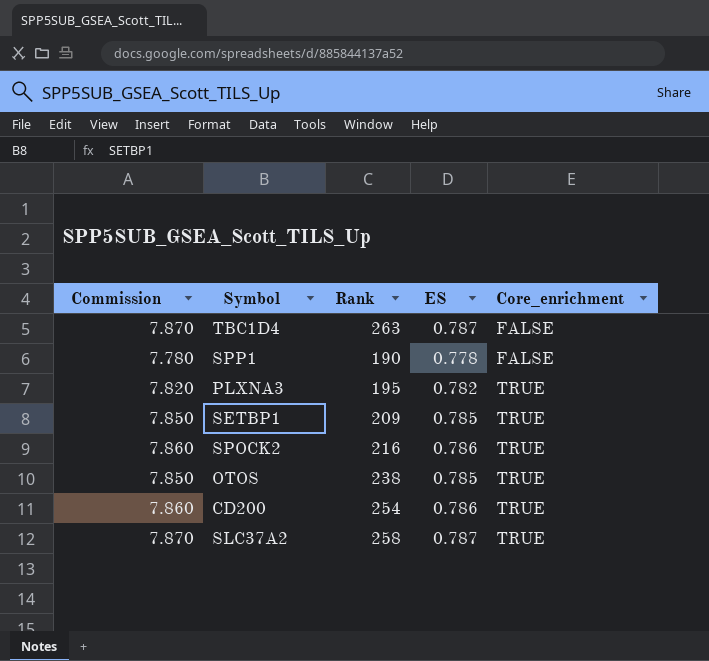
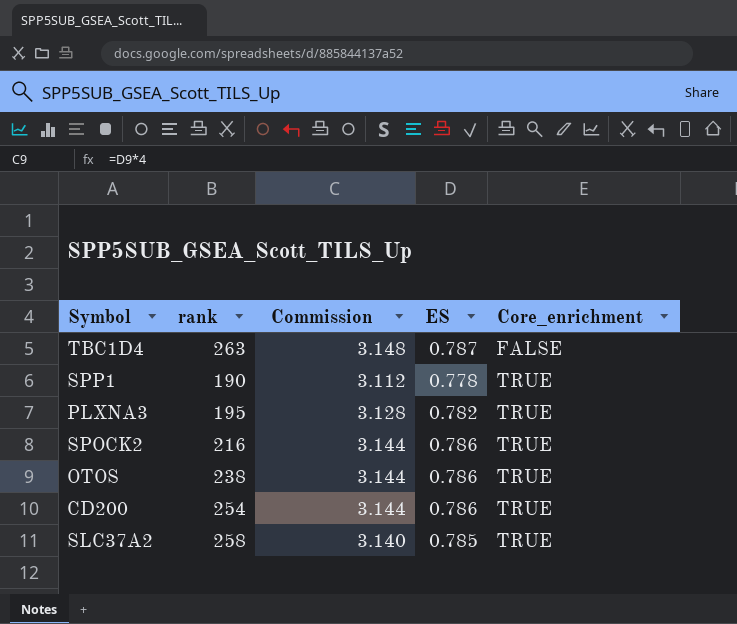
column name: Rank -> rank
column Commission | formula: [ES] * 10 -> [ES] * 4
column Commission | position: 1 -> 3
row SETBP1: 7.850 | 209 | 0.785 | TRUE -> none
SPP1 | Core_enrichment: FALSE -> TRUE
OTOS | ES: 0.785 -> 0.786
SLC37A2 | ES: 0.787 -> 0.785

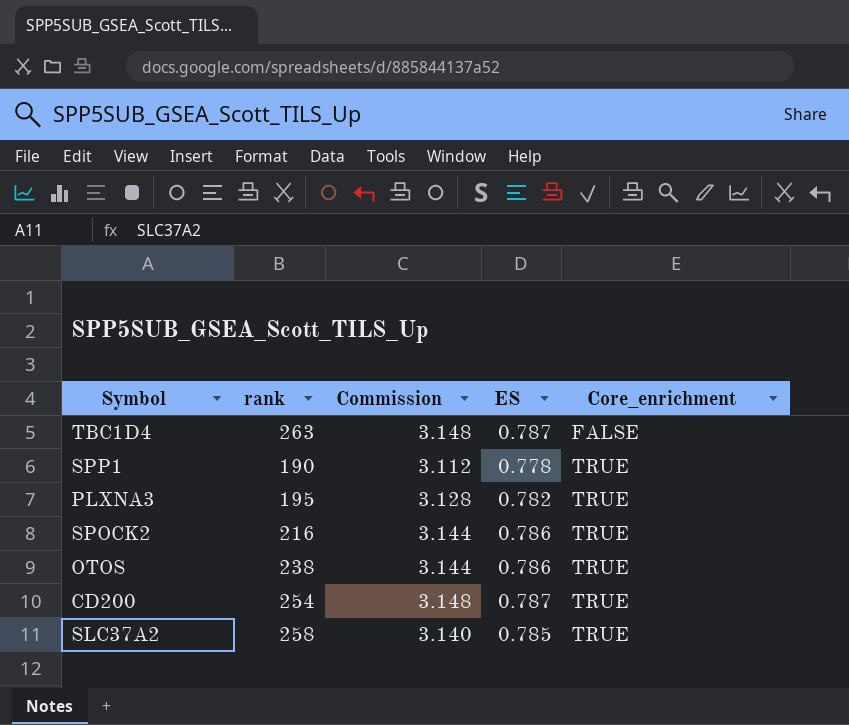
CD200 | Commission: 3.144 -> 3.148
CD200 | ES: 0.786 -> 0.787

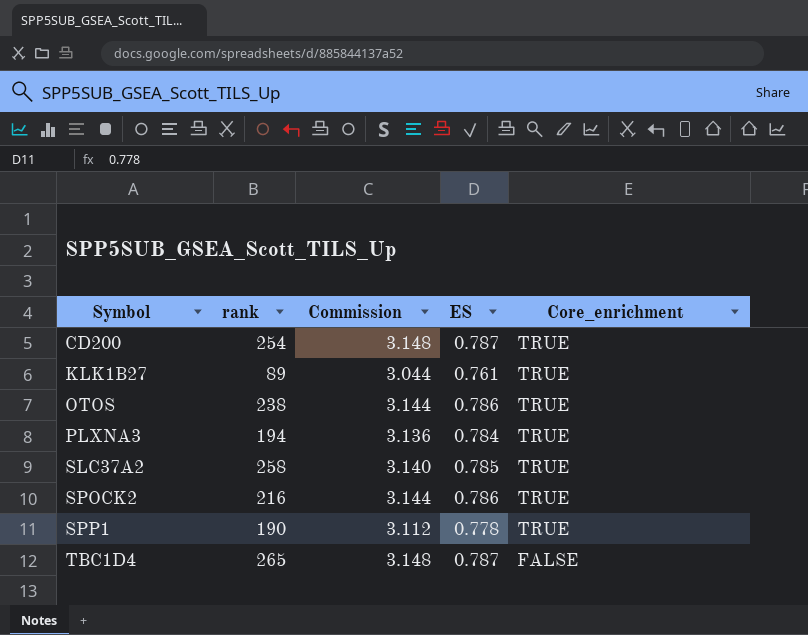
row order: Core_enrichment ascending -> Symbol ascending
row KLK1B27: none -> 89 | 3.044 | 0.761 | TRUE
PLXNA3 | rank: 195 -> 194
PLXNA3 | Commission: 3.128 -> 3.136
PLXNA3 | ES: 0.782 -> 0.784
TBC1D4 | rank: 263 -> 265

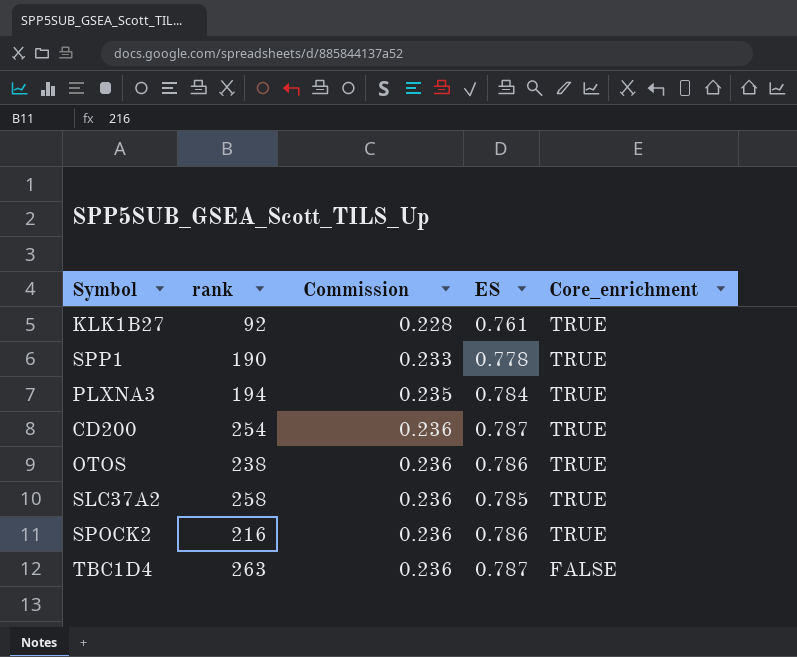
row order: Symbol ascending -> Commission ascending
column Commission | formula: [ES] * 4 -> [ES] * 0.3
KLK1B27 | rank: 89 -> 92
TBC1D4 | rank: 265 -> 263

